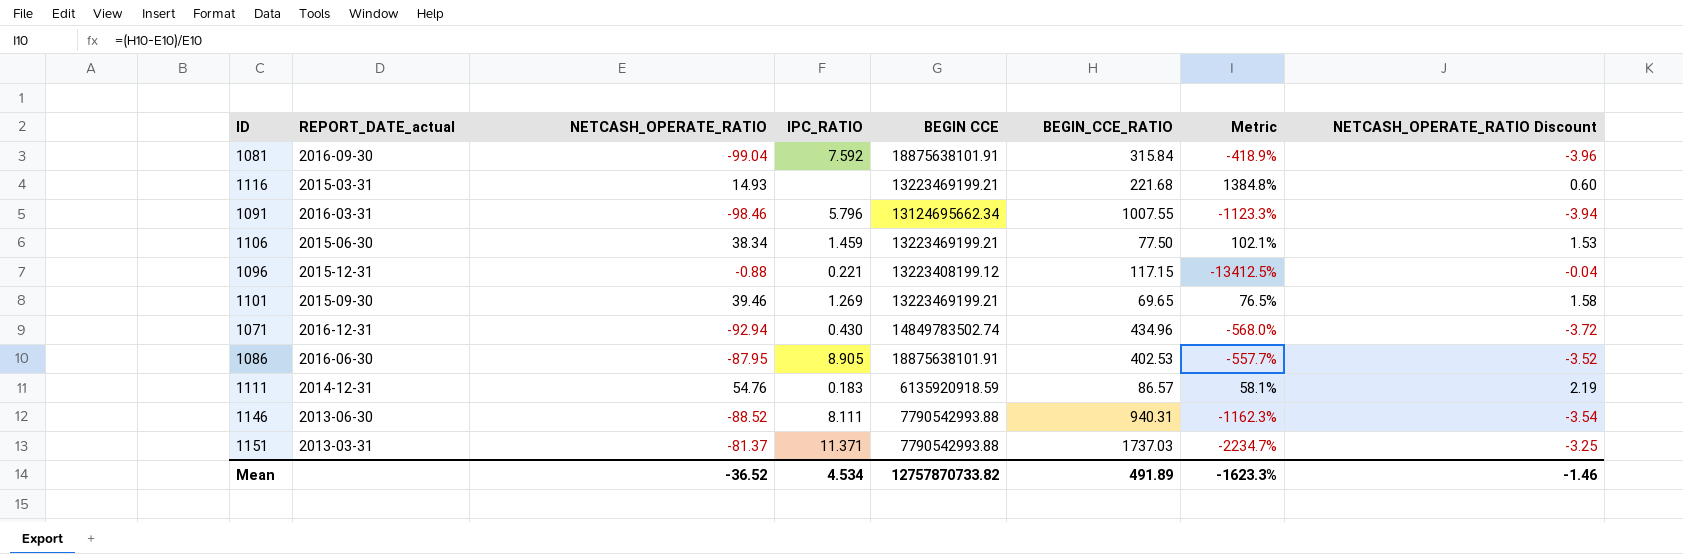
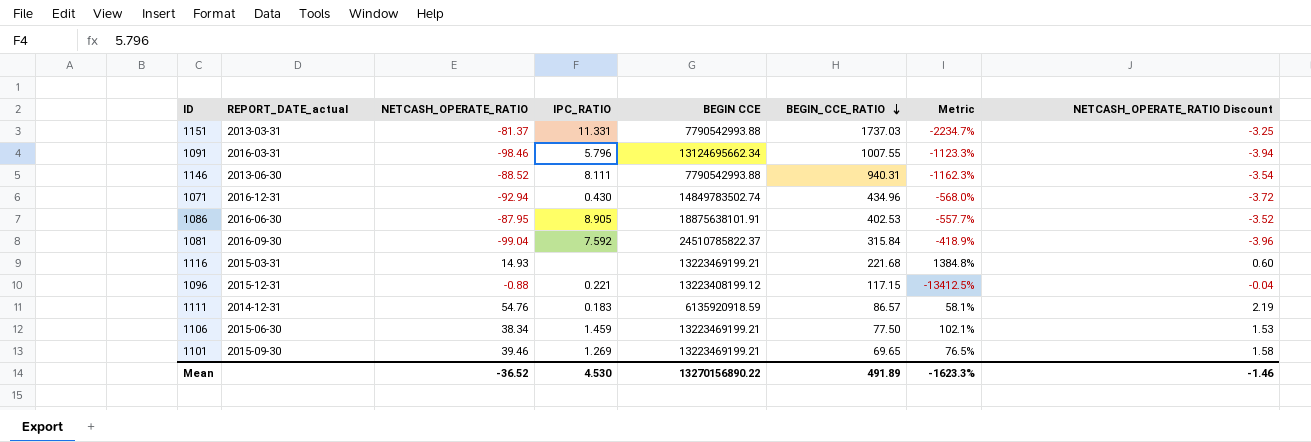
row order: none -> BEGIN_CCE_RATIO descending
1151 | IPC_RATIO: 11.371 -> 11.331
1081 | BEGIN CCE: 18875638101.91 -> 24510785822.37
Mean | IPC_RATIO: 4.534 -> 4.530
Mean | BEGIN CCE: 12757870733.82 -> 13270156890.22

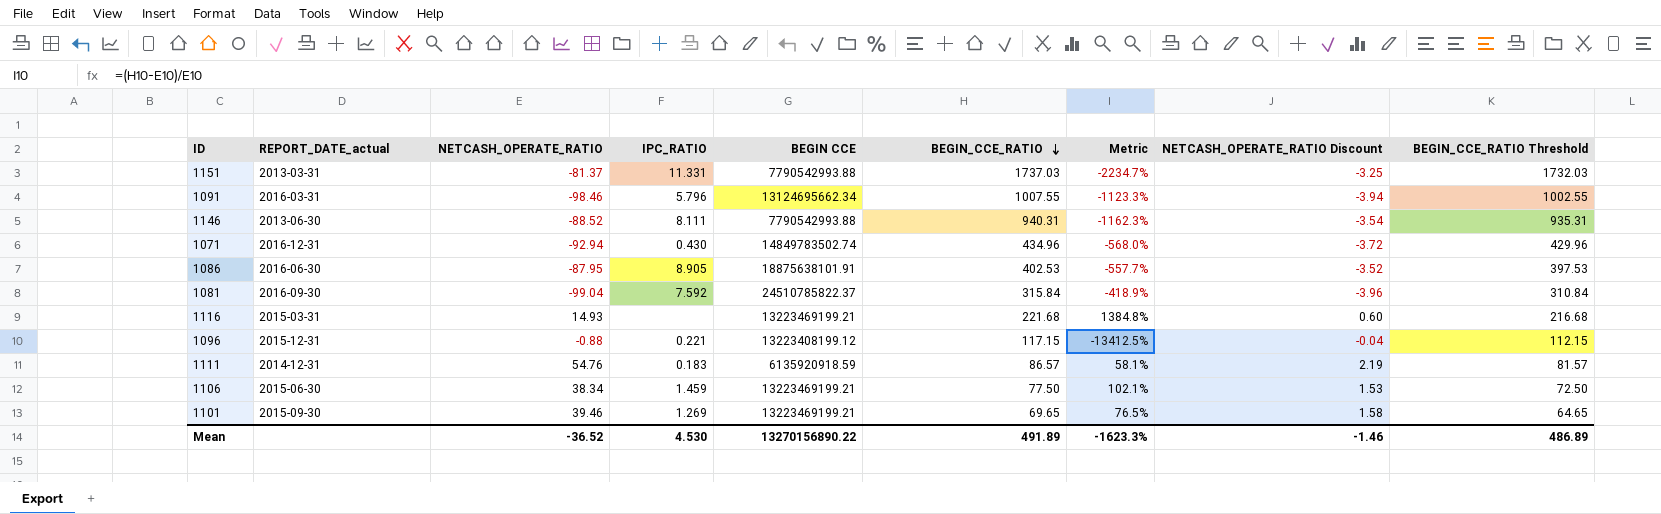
column BEGIN_CCE_RATIO Threshold | formula: none -> [BEGIN_CCE_RATIO] - 5

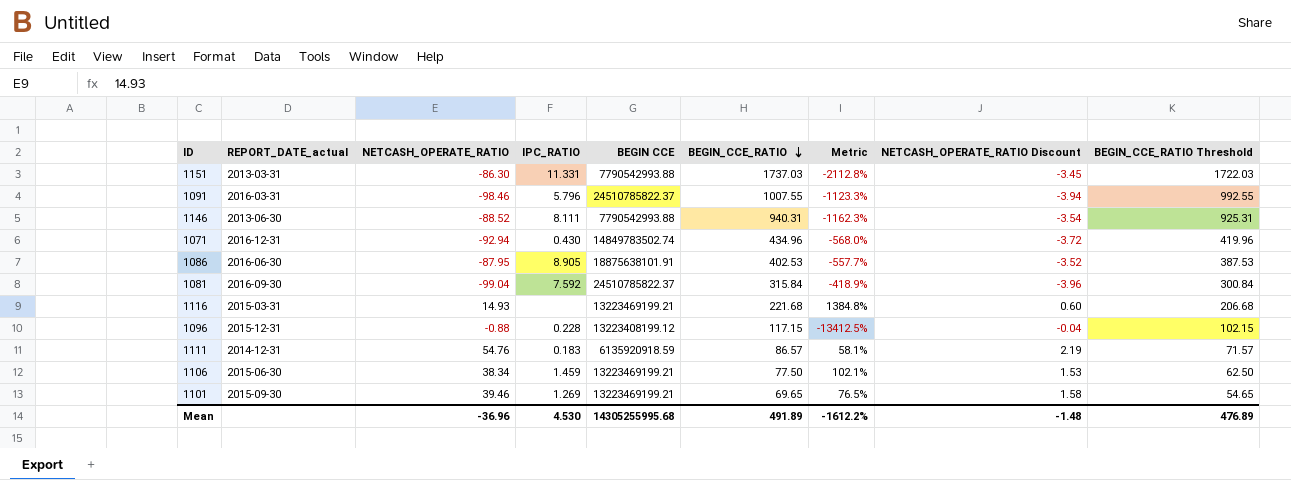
column BEGIN_CCE_RATIO Threshold | formula: [BEGIN_CCE_RATIO] - 5 -> [BEGIN_CCE_RATIO] - 15
1151 | NETCASH_OPERATE_RATIO: -81.37 -> -86.30
1151 | Metric: -2234.7% -> -2112.8%
1151 | NETCASH_OPERATE_RATIO Discount: -3.25 -> -3.45
1091 | BEGIN CCE: 13124695662.34 -> 24510785822.37
1096 | IPC_RATIO: 0.221 -> 0.228
Mean | NETCASH_OPERATE_RATIO: -36.52 -> -36.96
Mean | BEGIN CCE: 13270156890.22 -> 14305255995.68
Mean | Metric: -1623.3% -> -1612.2%
Mean | NETCASH_OPERATE_RATIO Discount: -1.46 -> -1.48
Mean | BEGIN_CCE_RATIO Threshold: 486.89 -> 476.89

